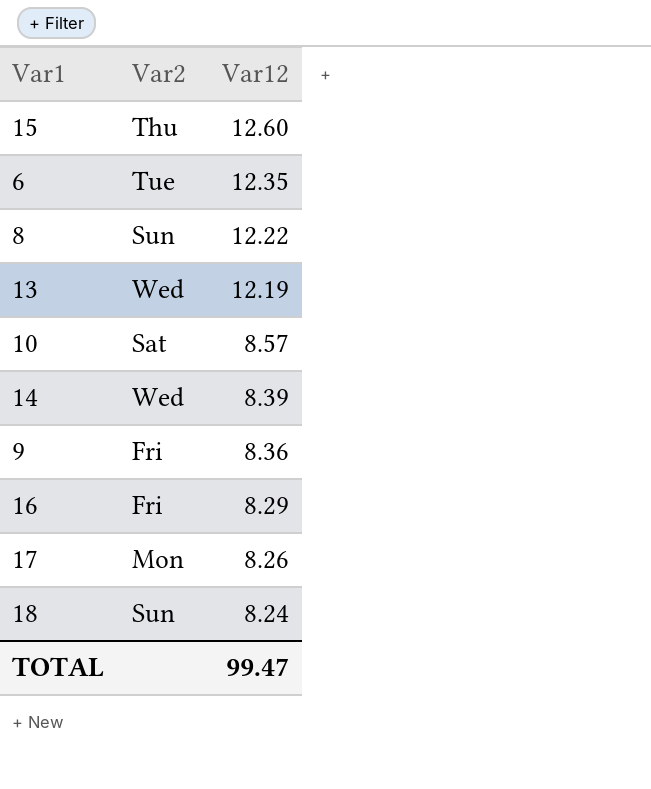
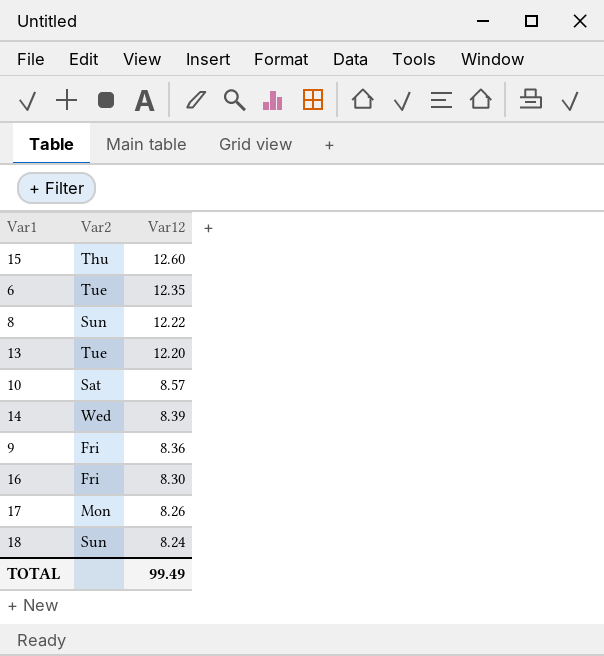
13 | Var2: Wed -> Tue
13 | Var12: 12.19 -> 12.20
16 | Var12: 8.29 -> 8.30
TOTAL | Var12: 99.47 -> 99.49

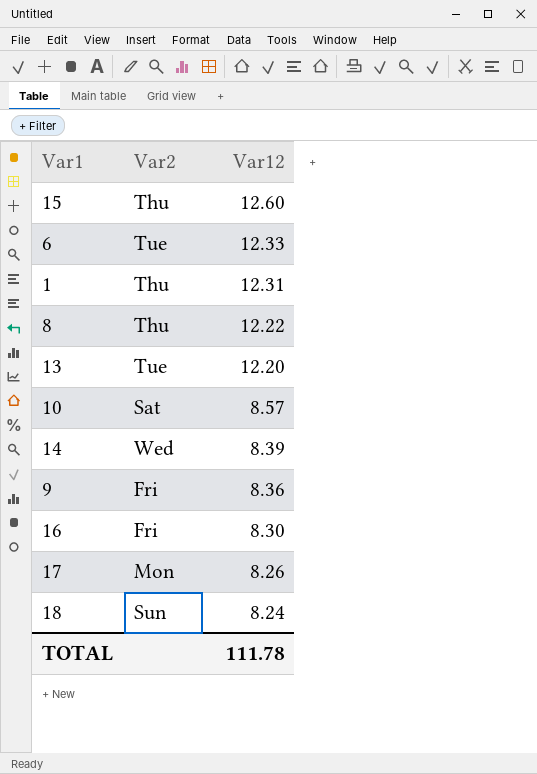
6 | Var12: 12.35 -> 12.33
row 1: none -> Thu | 12.31
8 | Var2: Sun -> Thu
TOTAL | Var12: 99.49 -> 111.78

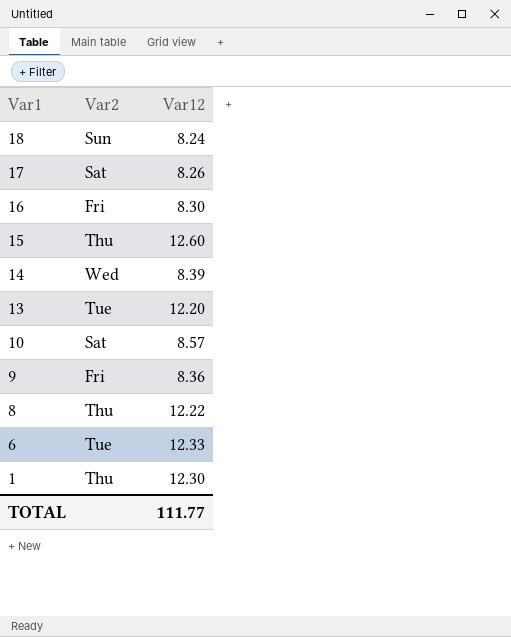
row order: Var12 descending -> Var1 descending
17 | Var2: Mon -> Sat
1 | Var12: 12.31 -> 12.30
TOTAL | Var12: 111.78 -> 111.77

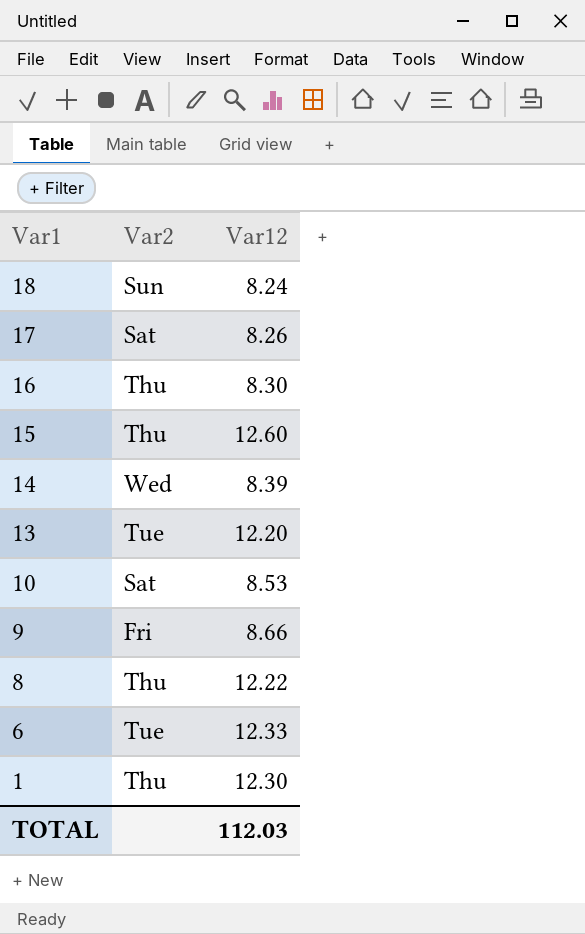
16 | Var2: Fri -> Thu
10 | Var12: 8.57 -> 8.53
9 | Var12: 8.36 -> 8.66
TOTAL | Var12: 111.77 -> 112.03

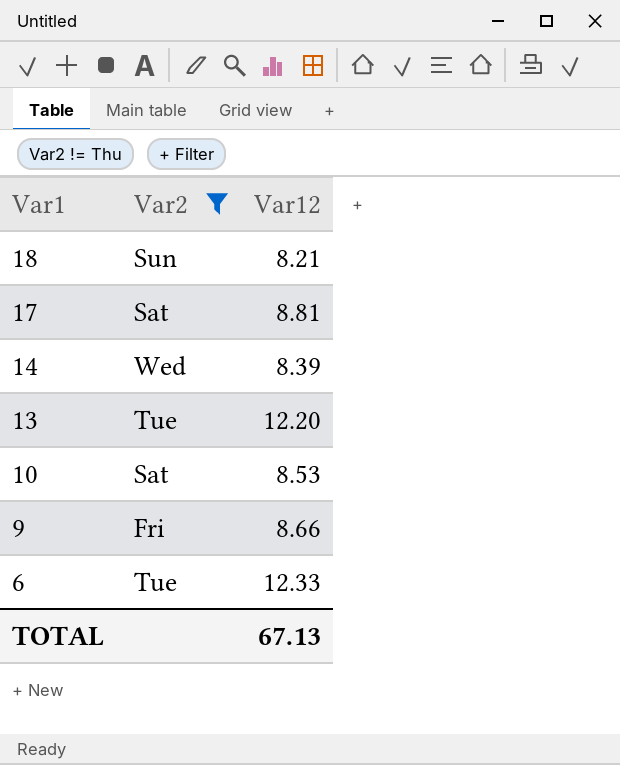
filter: none -> Var2 != Thu
18 | Var12: 8.24 -> 8.21
17 | Var12: 8.26 -> 8.81
TOTAL | Var12: 112.03 -> 67.13

